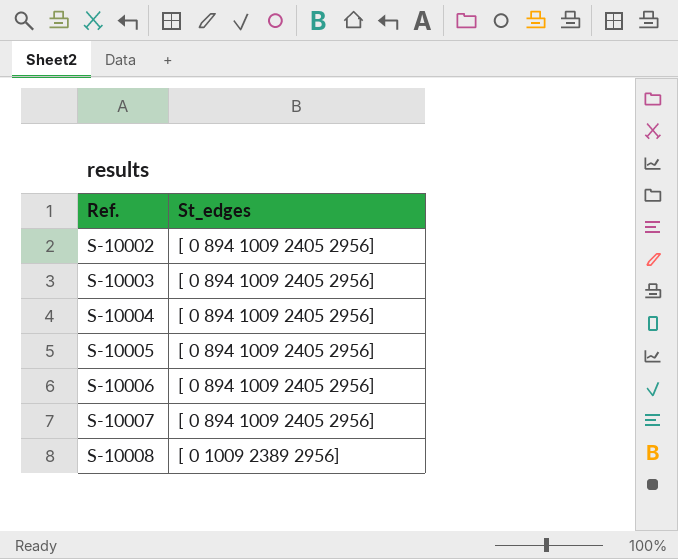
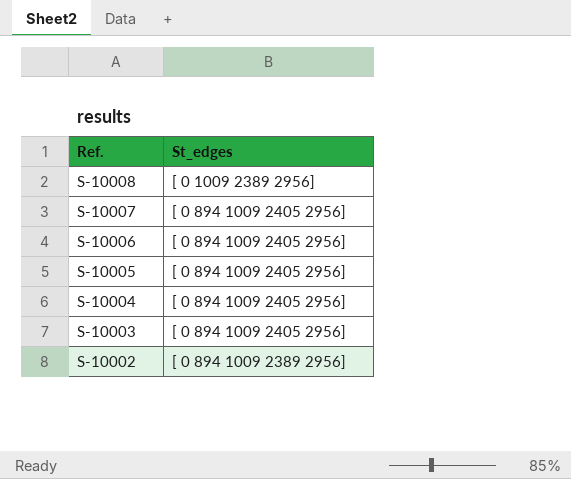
row order: Ref. ascending -> Ref. descending
S-10002 | St_edges: [ 0 894 1009 2405 2956] -> [ 0 894 1009 2389 2956]

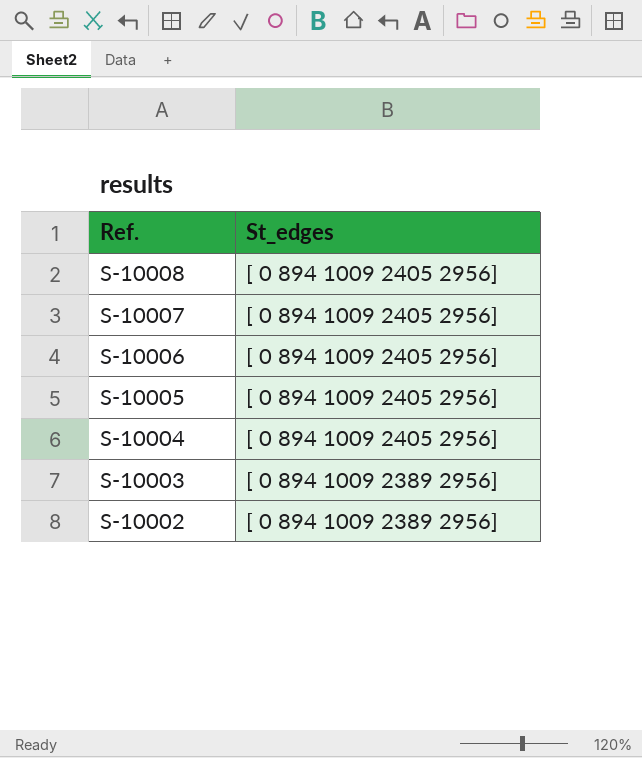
S-10008 | St_edges: [ 0 1009 2389 2956] -> [ 0 894 1009 2405 2956]
S-10003 | St_edges: [ 0 894 1009 2405 2956] -> [ 0 894 1009 2389 2956]

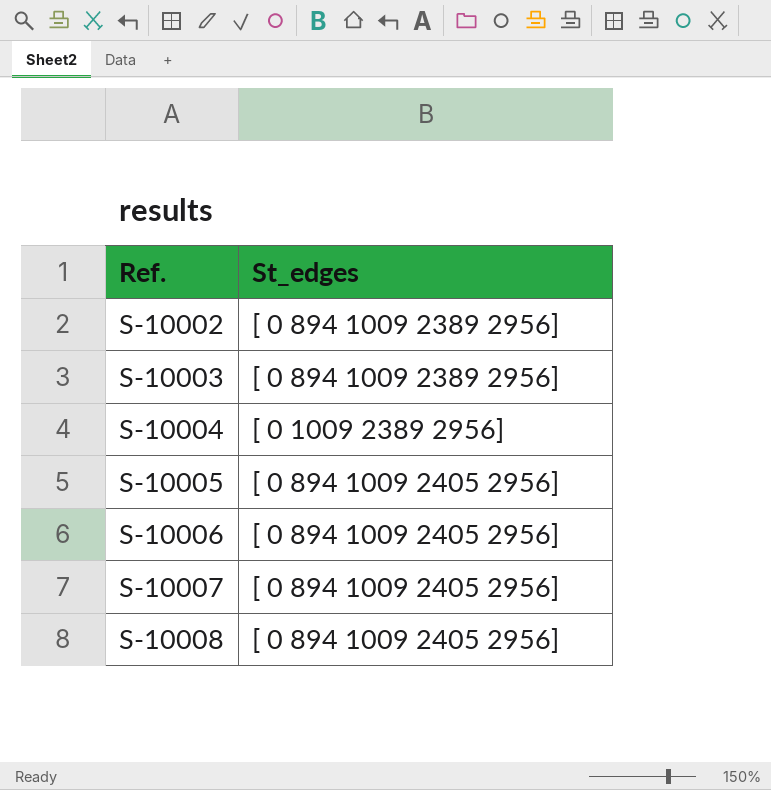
row order: Ref. descending -> Ref. ascending
S-10004 | St_edges: [ 0 894 1009 2405 2956] -> [ 0 1009 2389 2956]

